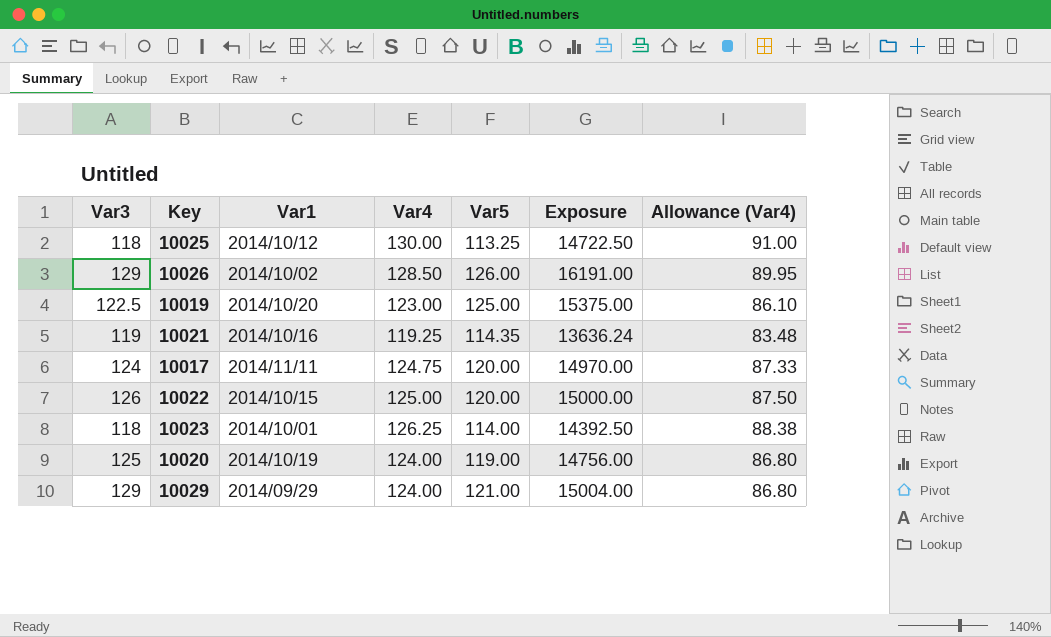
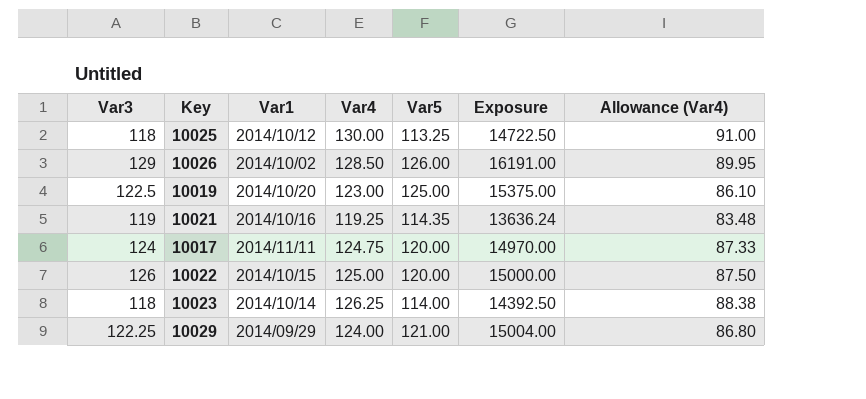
row 10020: 125 | 2014/10/19 | 124.00 | 119.00 | 14756.00 | 86.80 -> none
10023 | Var1: 2014/10/01 -> 2014/10/14
10029 | Var3: 129 -> 122.25

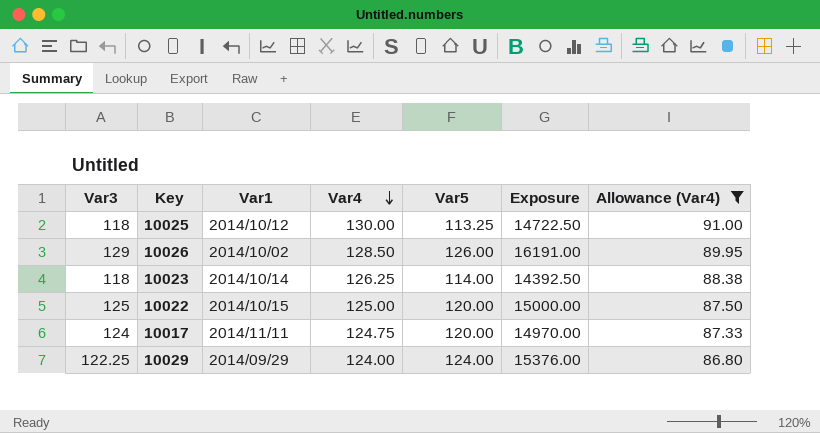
filter: none -> Allowance (Var4) >= 86.80
row order: none -> Var4 descending
10022 | Var3: 126 -> 125
10029 | Var5: 121.00 -> 124.00
10029 | Exposure: 15004.00 -> 15376.00

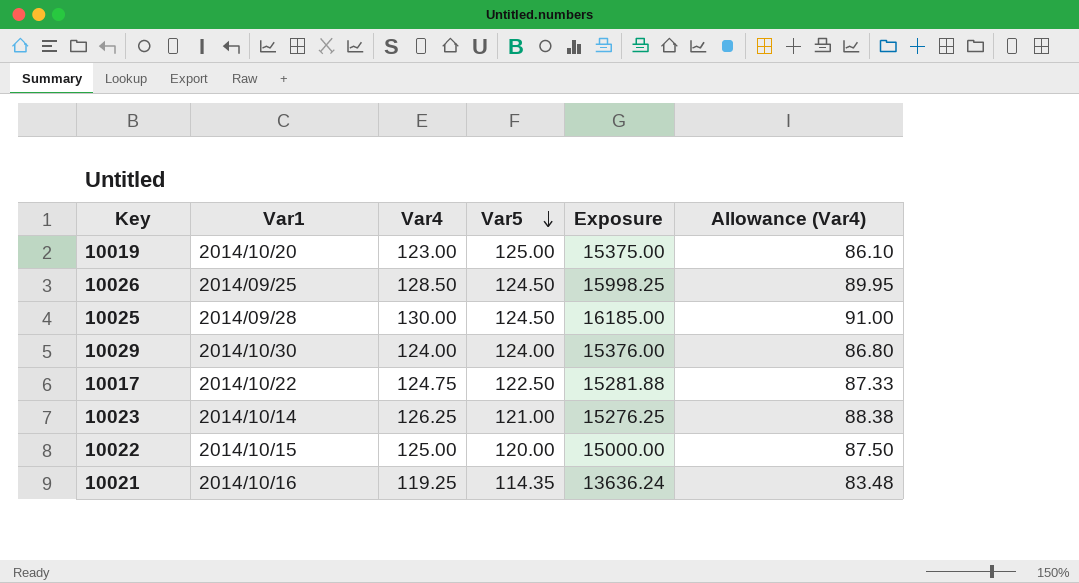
filter: Allowance (Var4) >= 86.80 -> none
row order: Var4 descending -> Var5 descending
column Var3 | position: 1 -> none
10026 | Var1: 2014/10/02 -> 2014/09/25
10026 | Var5: 126.00 -> 124.50
10026 | Exposure: 16191.00 -> 15998.25
10025 | Var1: 2014/10/12 -> 2014/09/28
10025 | Var5: 113.25 -> 124.50
10025 | Exposure: 14722.50 -> 16185.00
10029 | Var1: 2014/09/29 -> 2014/10/30
10017 | Var1: 2014/11/11 -> 2014/10/22
10017 | Var5: 120.00 -> 122.50
10017 | Exposure: 14970.00 -> 15281.88
10023 | Var5: 114.00 -> 121.00
10023 | Exposure: 14392.50 -> 15276.25

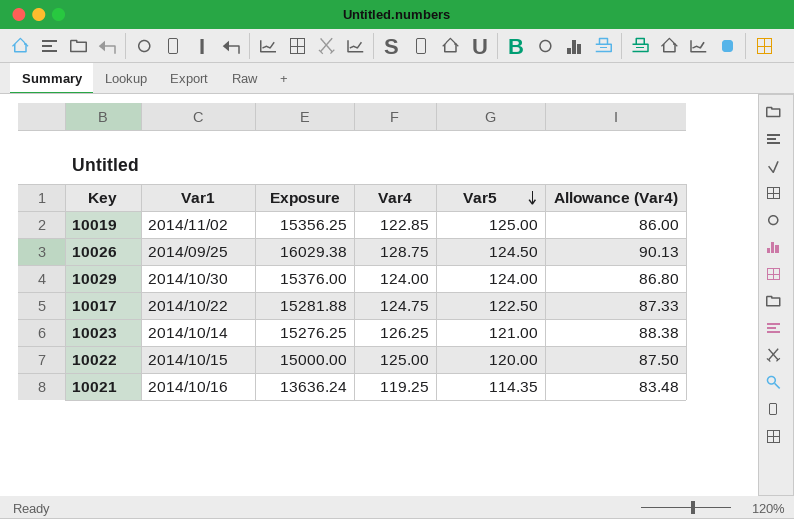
column Exposure | position: 5 -> 3
row 10025: 2014/09/28 | 130.00 | 124.50 | 16185.00 | 91.00 -> none
10019 | Var1: 2014/10/20 -> 2014/11/02
10019 | Exposure: 15375.00 -> 15356.25
10019 | Var4: 123.00 -> 122.85
10019 | Allowance (Var4): 86.10 -> 86.00
10026 | Exposure: 15998.25 -> 16029.38
10026 | Var4: 128.50 -> 128.75
10026 | Allowance (Var4): 89.95 -> 90.13

